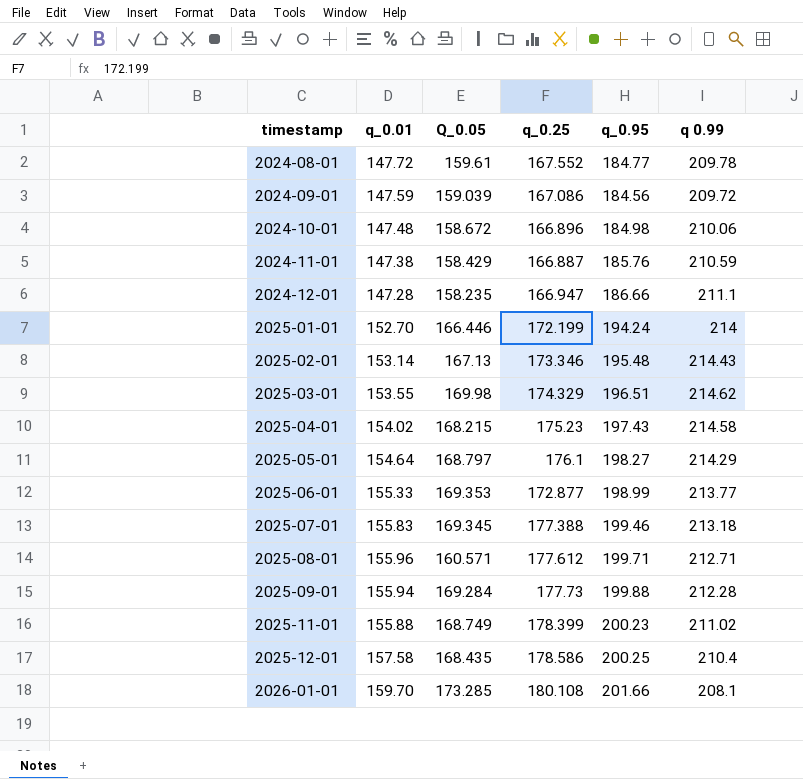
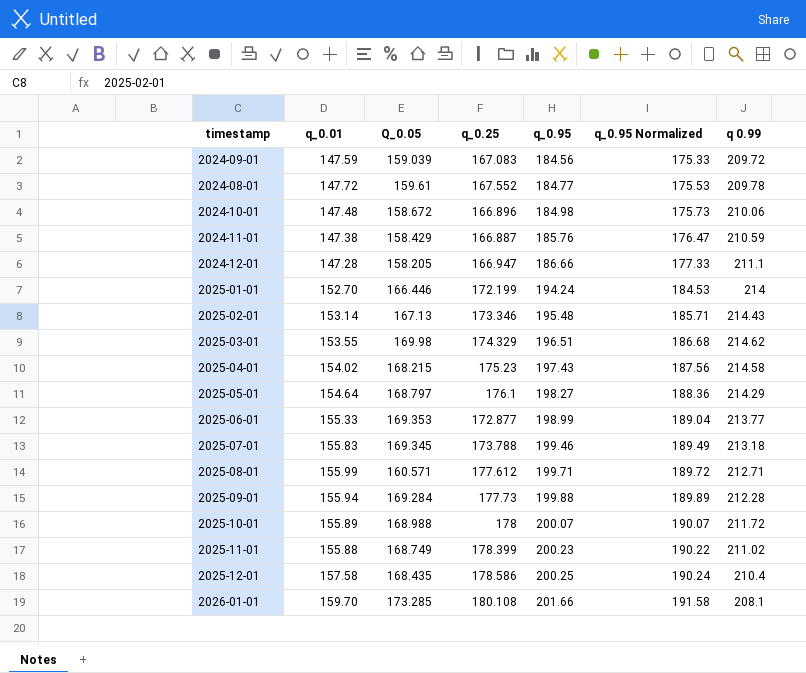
row order: timestamp ascending -> q_0.95 ascending
column q_0.95 Normalized | formula: none -> [q_0.95] * 0.95
2024-09-01 | q_0.25: 167.086 -> 167.083
2024-12-01 | Q_0.05: 158.235 -> 158.205
2025-07-01 | q_0.25: 177.388 -> 173.788
2025-08-01 | q_0.01: 155.96 -> 155.99
row 2025-10-01: none -> 155.89 | 168.988 | 178 | 200.07 | 190.07 | 211.72

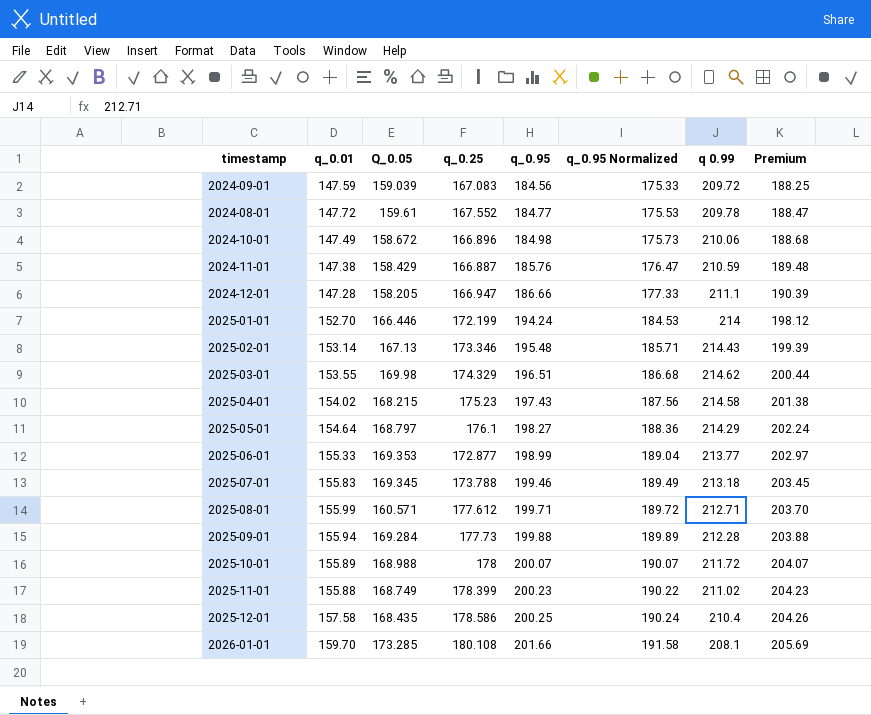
column Premium | formula: none -> [q_0.95] * 1.02
2024-10-01 | q_0.01: 147.48 -> 147.49

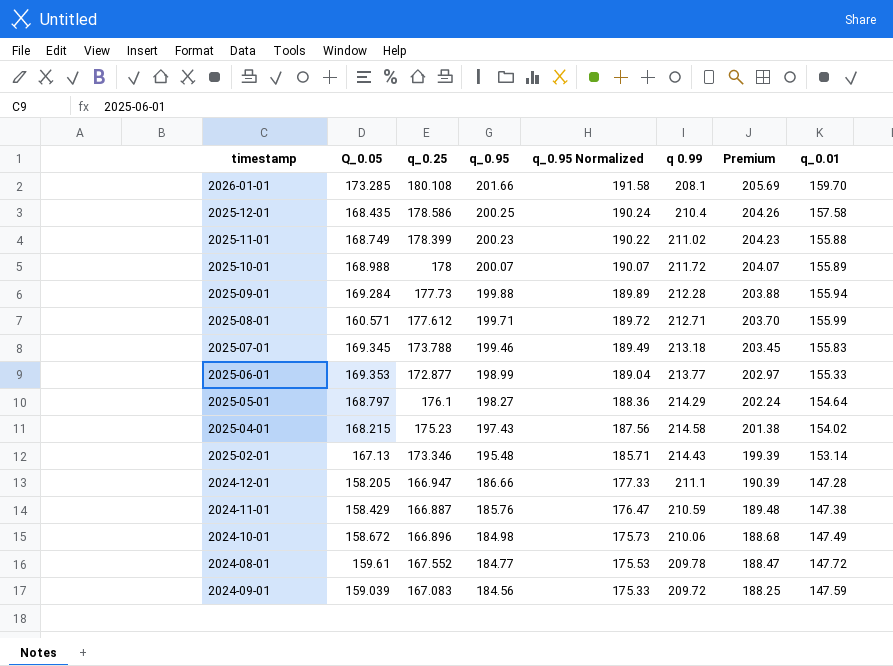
row order: q_0.95 ascending -> q_0.95 descending
column q_0.01 | position: 2 -> 8
row 2025-01-01: 152.70 | 166.446 | 172.199 | 194.24 | 184.53 | 214 | 198.12 -> none
row 2025-03-01: 153.55 | 169.98 | 174.329 | 196.51 | 186.68 | 214.62 | 200.44 -> none

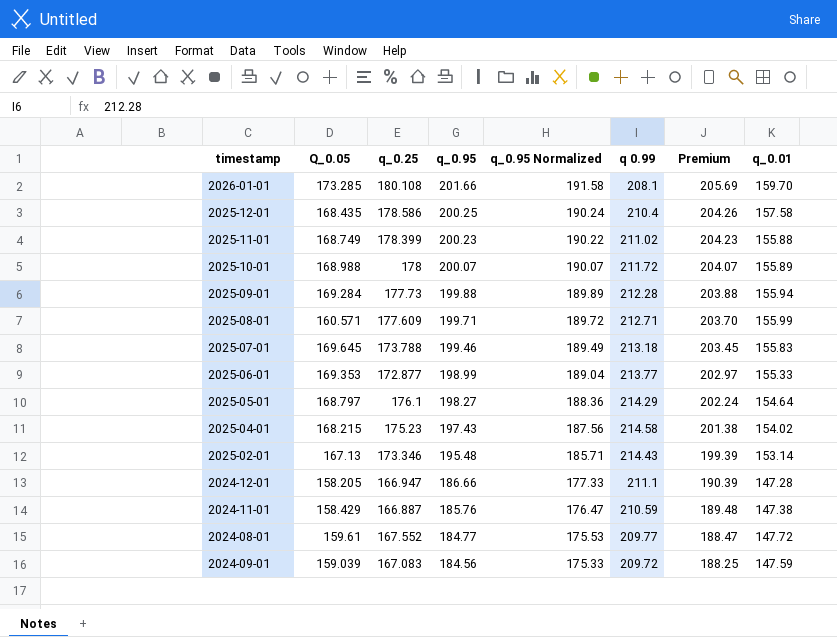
row 2024-10-01: 158.672 | 166.896 | 184.98 | 175.73 | 210.06 | 188.68 | 147.49 -> none
2025-08-01 | q_0.25: 177.612 -> 177.609
2025-07-01 | Q_0.05: 169.345 -> 169.645
2024-08-01 | q 0.99: 209.78 -> 209.77

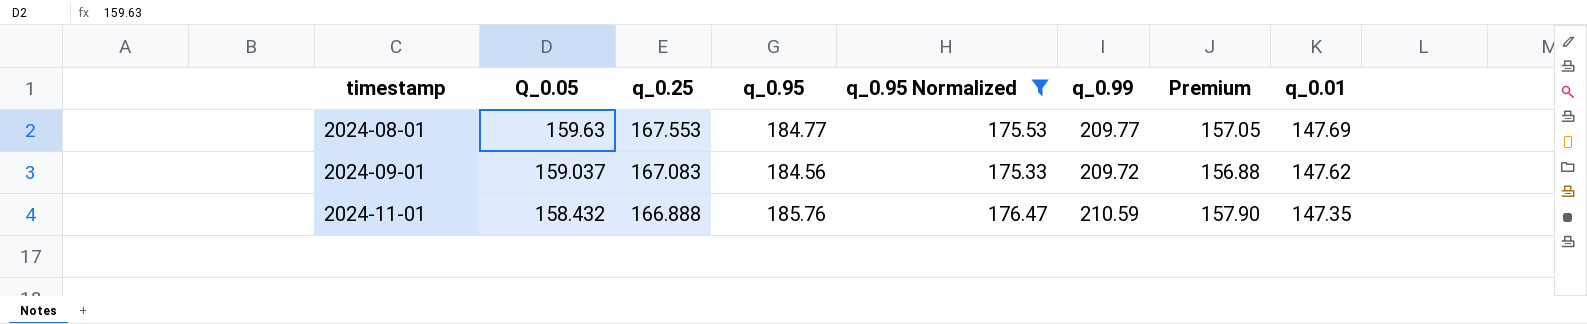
filter: none -> q_0.95 Normalized <= 176.47
row order: q_0.95 descending -> timestamp ascending
column name: q 0.99 -> q_0.99
column Premium | formula: [q_0.95] * 1.02 -> [q_0.95] * 0.85
2024-08-01 | Q_0.05: 159.61 -> 159.63
2024-08-01 | q_0.25: 167.552 -> 167.553
2024-08-01 | q_0.01: 147.72 -> 147.69
2024-09-01 | Q_0.05: 159.039 -> 159.037
2024-09-01 | q_0.01: 147.59 -> 147.62
2024-11-01 | Q_0.05: 158.429 -> 158.432
2024-11-01 | q_0.25: 166.887 -> 166.888
2024-11-01 | q_0.01: 147.38 -> 147.35

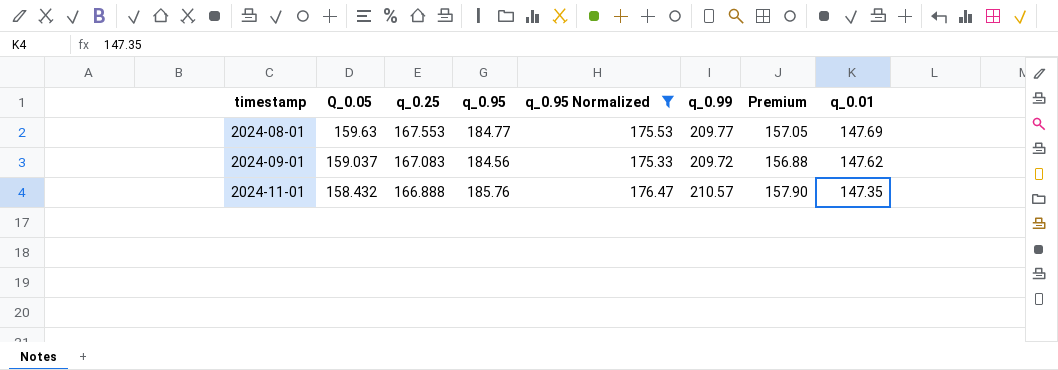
2024-11-01 | q_0.99: 210.59 -> 210.57

